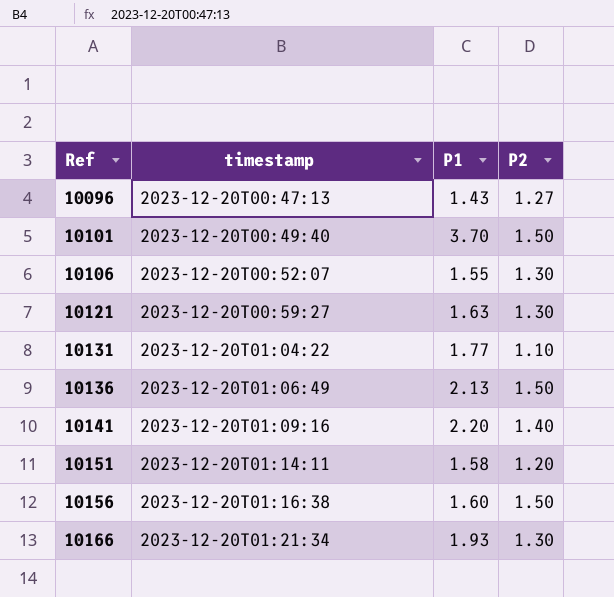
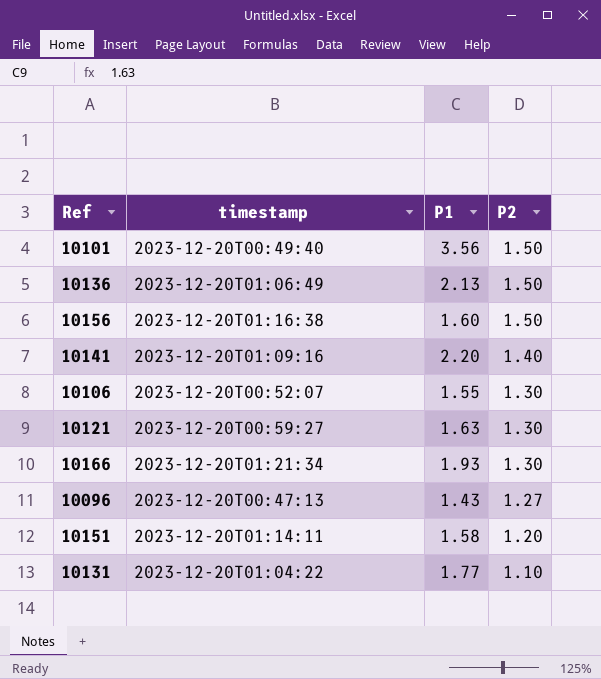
row order: Ref ascending -> P2 descending
10101 | P1: 3.70 -> 3.56

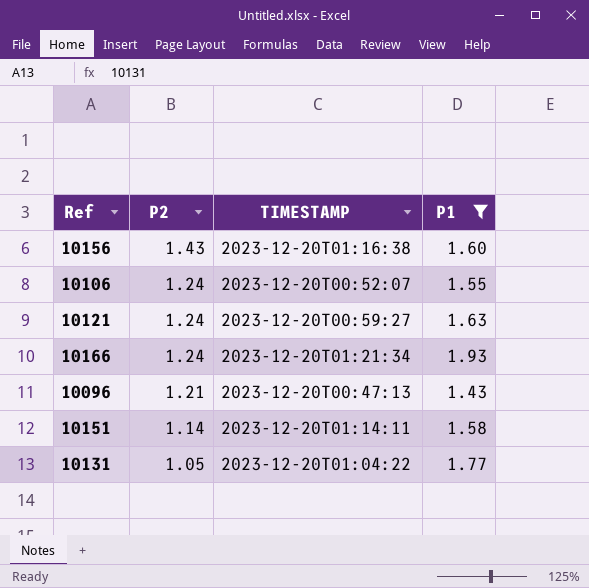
filter: none -> P1 <= 1.93
column P2 | position: 4 -> 2
column name: timestamp -> TIMESTAMP
10156 | P2: 1.50 -> 1.43
10106 | P2: 1.30 -> 1.24
10121 | P2: 1.30 -> 1.24
10166 | P2: 1.30 -> 1.24
10096 | P2: 1.27 -> 1.21
10151 | P2: 1.20 -> 1.14
10131 | P2: 1.10 -> 1.05

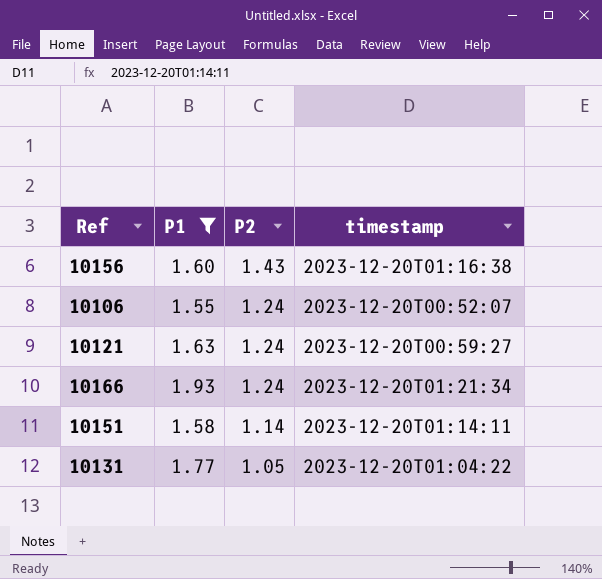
column P1 | position: 4 -> 2
column name: TIMESTAMP -> timestamp
row 10096: 1.21 | 2023-12-20T00:47:13 | 1.43 -> none

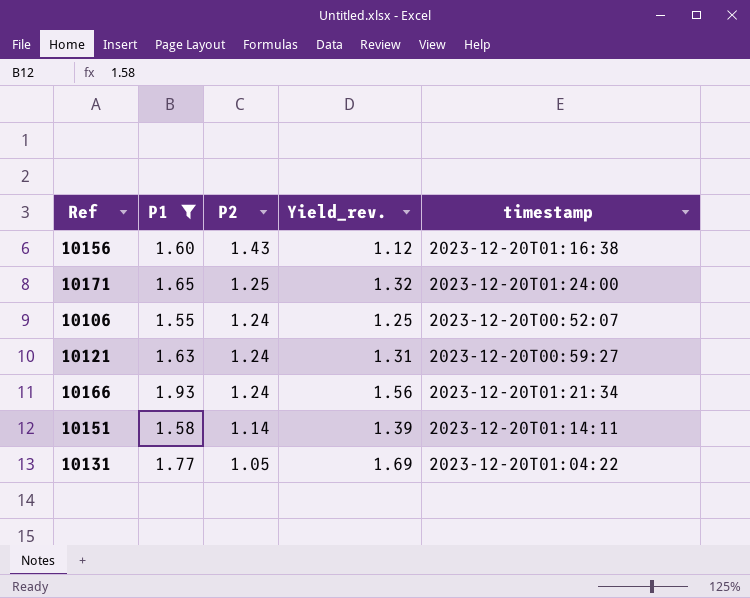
column Yield_rev. | formula: none -> [P1] / [P2]
row 10171: none -> 1.65 | 1.25 | 1.32 | 2023-12-20T01:24:00

